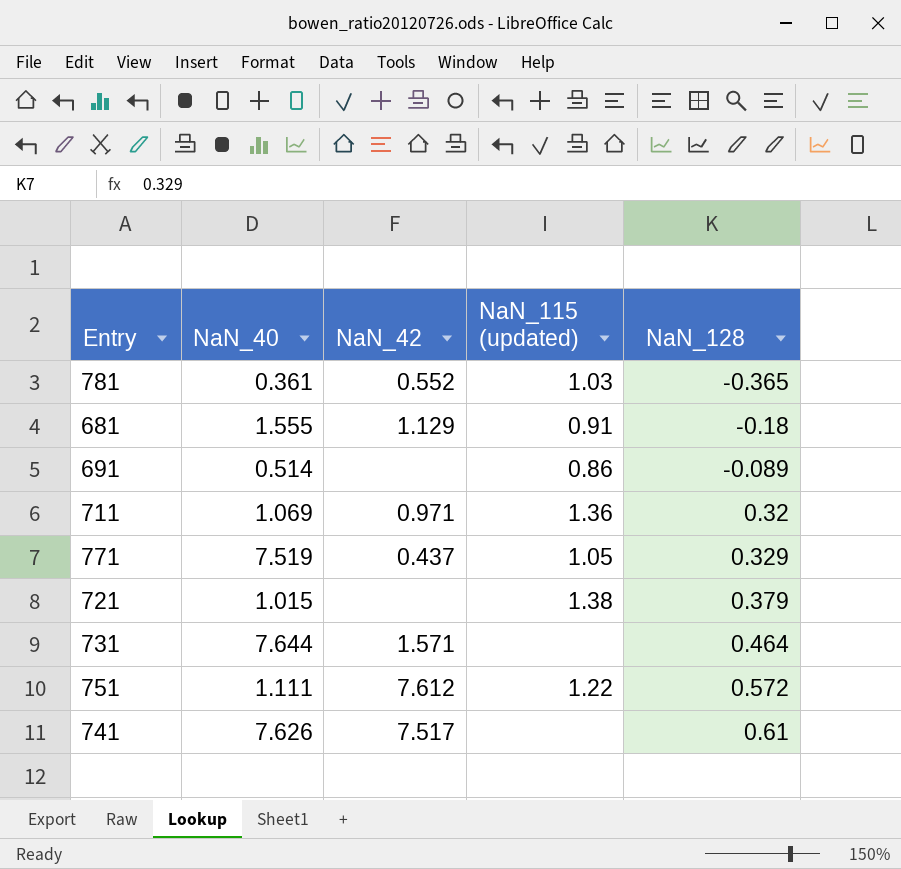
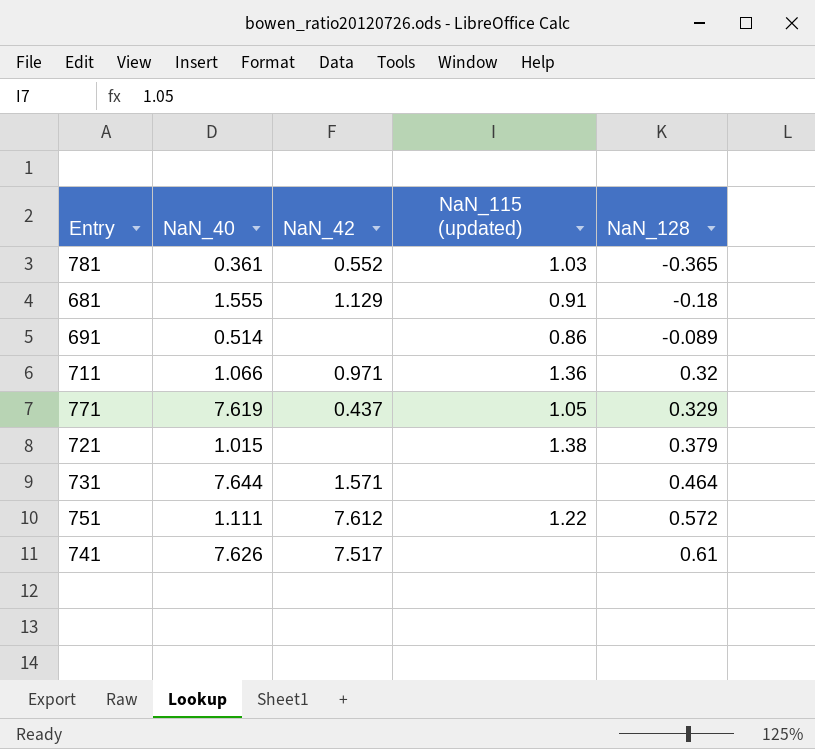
711 | NaN_40: 1.069 -> 1.066
771 | NaN_40: 7.519 -> 7.619

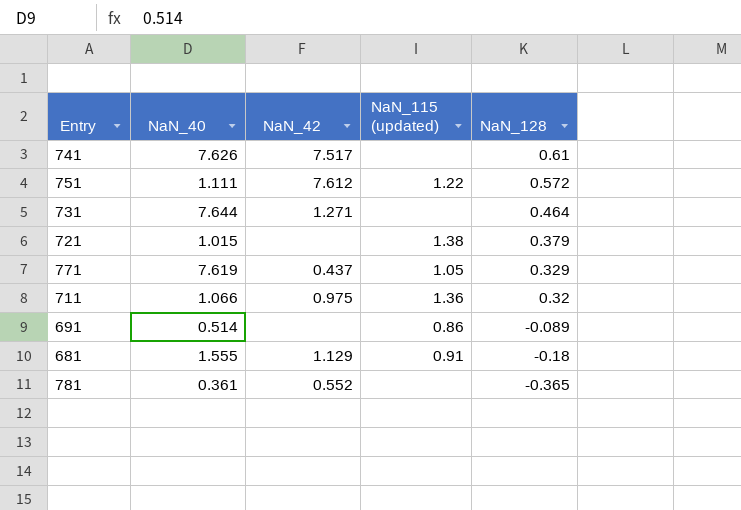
row order: NaN_128 ascending -> NaN_128 descending
731 | NaN_42: 1.571 -> 1.271
711 | NaN_42: 0.971 -> 0.975
781 | NaN_115 (updated): 1.03 -> none

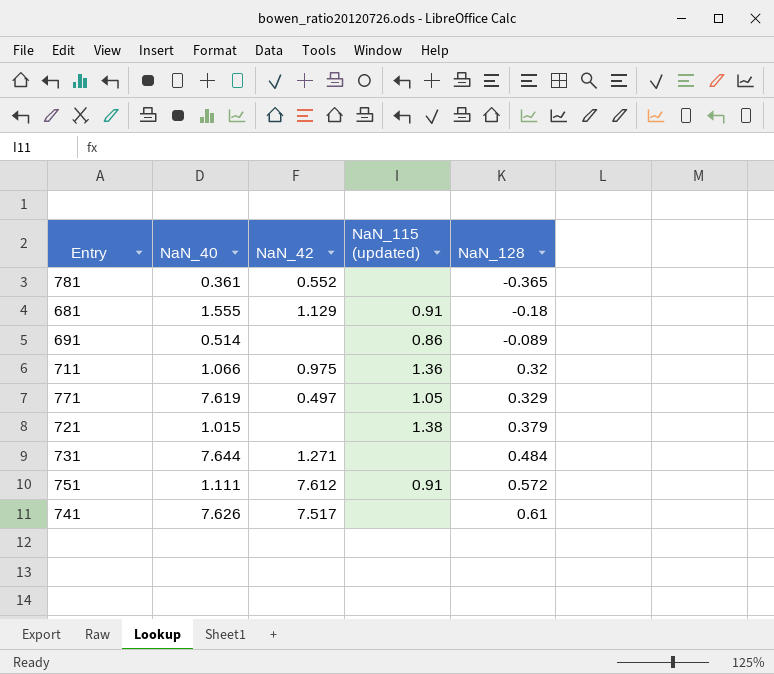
row order: NaN_128 descending -> NaN_128 ascending
771 | NaN_42: 0.437 -> 0.497
731 | NaN_128: 0.464 -> 0.484
751 | NaN_115 (updated): 1.22 -> 0.91

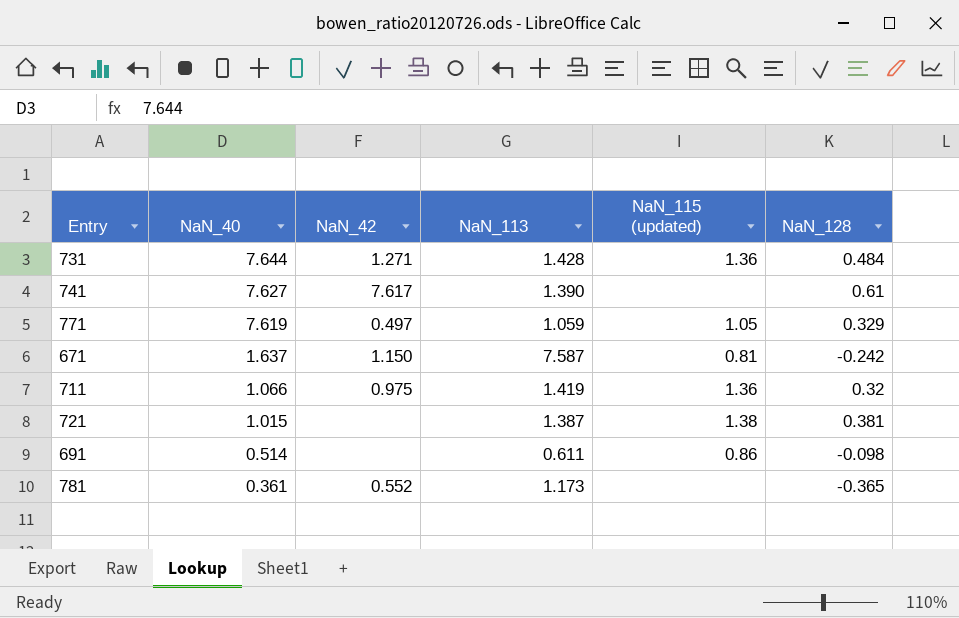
row order: NaN_128 ascending -> NaN_40 descending
column NaN_113 | position: none -> 4
row 681: 1.555 | 1.129 | 0.91 | -0.18 -> none
row 751: 1.111 | 7.612 | 0.91 | 0.572 -> none
731 | NaN_115 (updated): none -> 1.36
741 | NaN_40: 7.626 -> 7.627
741 | NaN_42: 7.517 -> 7.617
row 671: none -> 1.637 | 1.150 | 7.587 | 0.81 | -0.242
721 | NaN_128: 0.379 -> 0.381
691 | NaN_128: -0.089 -> -0.098

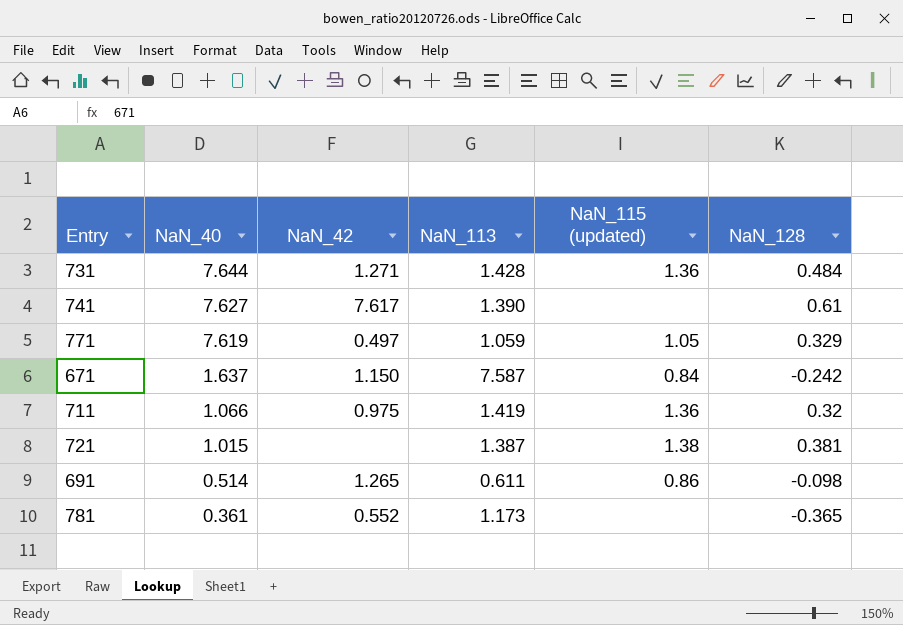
671 | NaN_115 (updated): 0.81 -> 0.84
691 | NaN_42: none -> 1.265

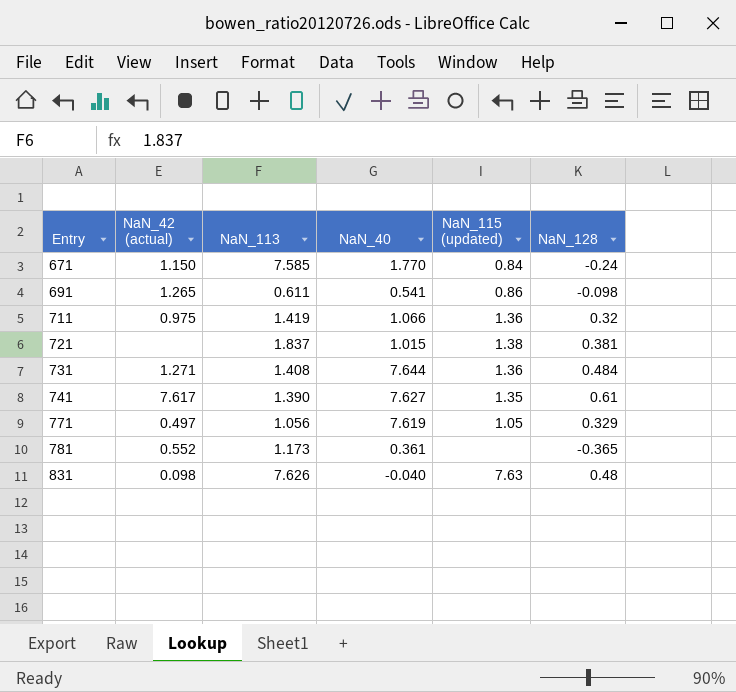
row order: NaN_40 descending -> Entry ascending
column name: NaN_42 -> NaN_42 (actual)
column NaN_40 | position: 2 -> 4
671 | NaN_113: 7.587 -> 7.585
671 | NaN_40: 1.637 -> 1.770
671 | NaN_128: -0.242 -> -0.24
691 | NaN_40: 0.514 -> 0.541
721 | NaN_113: 1.387 -> 1.837
731 | NaN_113: 1.428 -> 1.408
741 | NaN_115 (updated): none -> 1.35
771 | NaN_113: 1.059 -> 1.056
row 831: none -> 0.098 | 7.626 | -0.040 | 7.63 | 0.48

